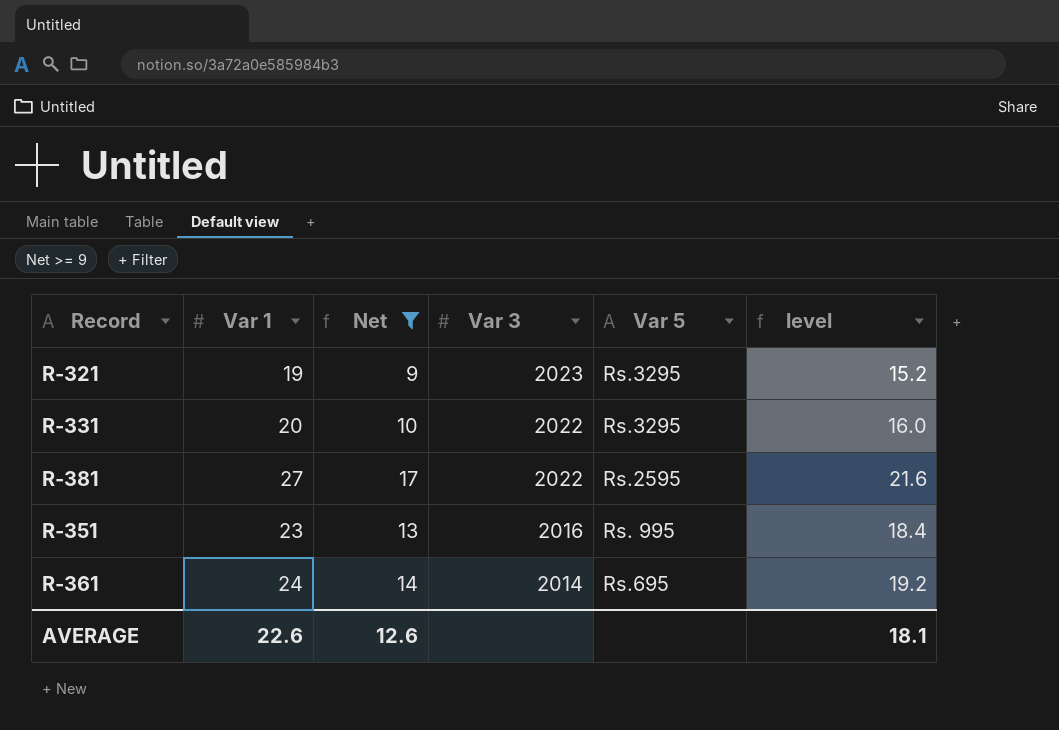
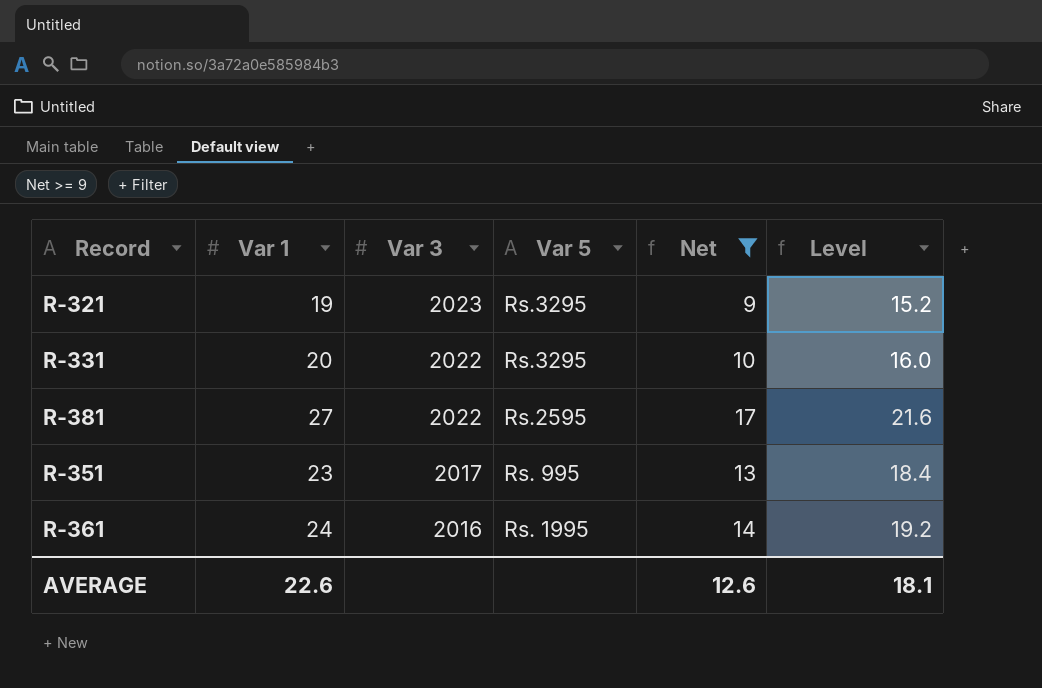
column Net | position: 3 -> 5
column name: level -> Level
R-351 | Var 3: 2016 -> 2017
R-361 | Var 3: 2014 -> 2016
R-361 | Var 5: Rs.695 -> Rs. 1995

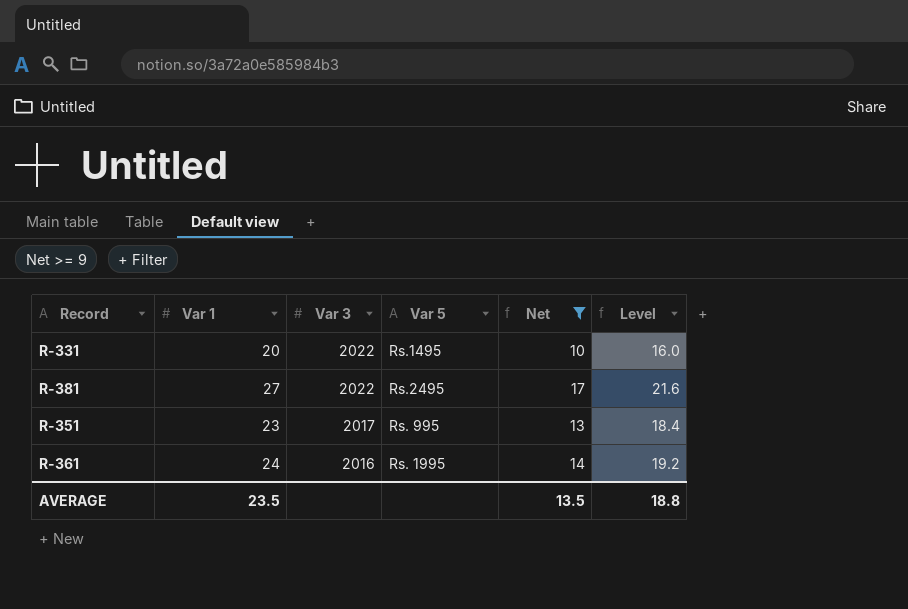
row R-321: 19 | 2023 | Rs.3295 | 9 | 15.2 -> none
R-331 | Var 5: Rs.3295 -> Rs.1495
R-381 | Var 5: Rs.2595 -> Rs.2495
AVERAGE | Var 1: 22.6 -> 23.5
AVERAGE | Net: 12.6 -> 13.5
AVERAGE | Level: 18.1 -> 18.8

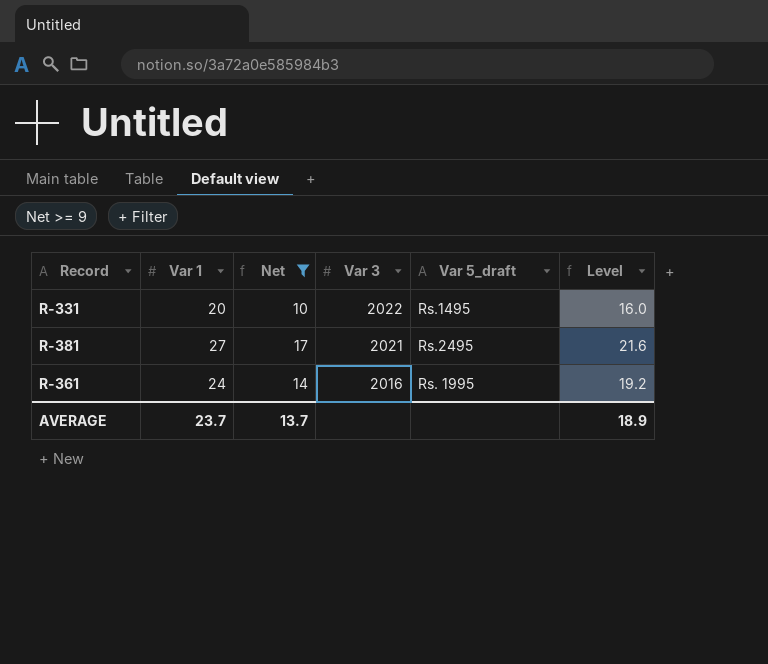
column Net | position: 5 -> 3
column name: Var 5 -> Var 5_draft
row R-351: 23 | 2017 | Rs. 995 | 13 | 18.4 -> none
R-381 | Var 3: 2022 -> 2021
AVERAGE | Var 1: 23.5 -> 23.7
AVERAGE | Net: 13.5 -> 13.7
AVERAGE | Level: 18.8 -> 18.9

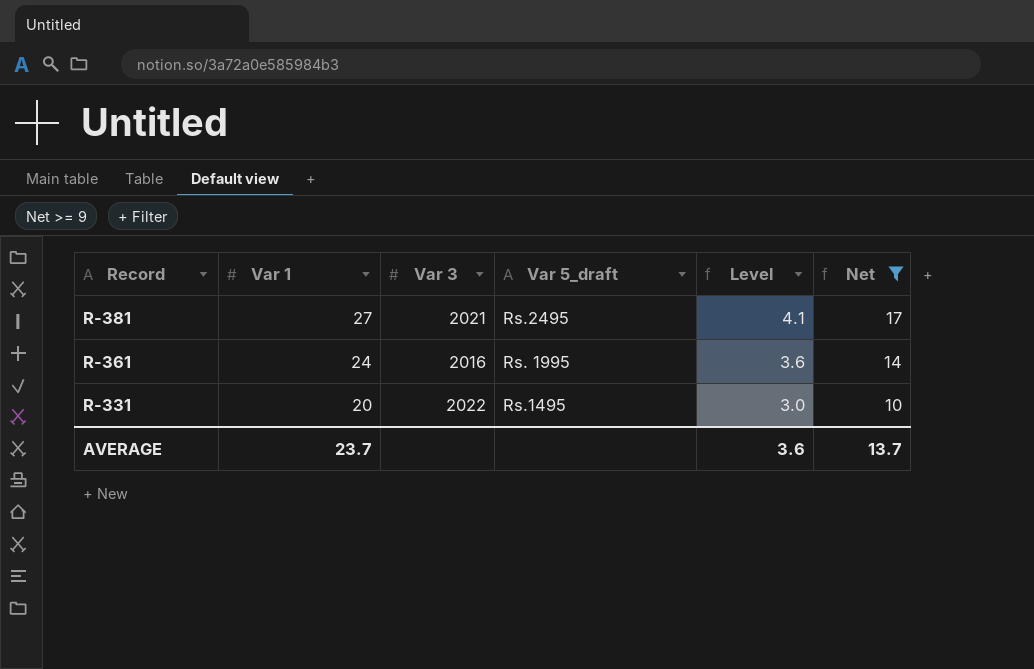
row order: Var 3 descending -> Record descending
column Level | formula: [Var 1] * 0.8 -> [Var 1] * 0.15
column Net | position: 3 -> 6
AVERAGE | Level: 18.9 -> 3.6

